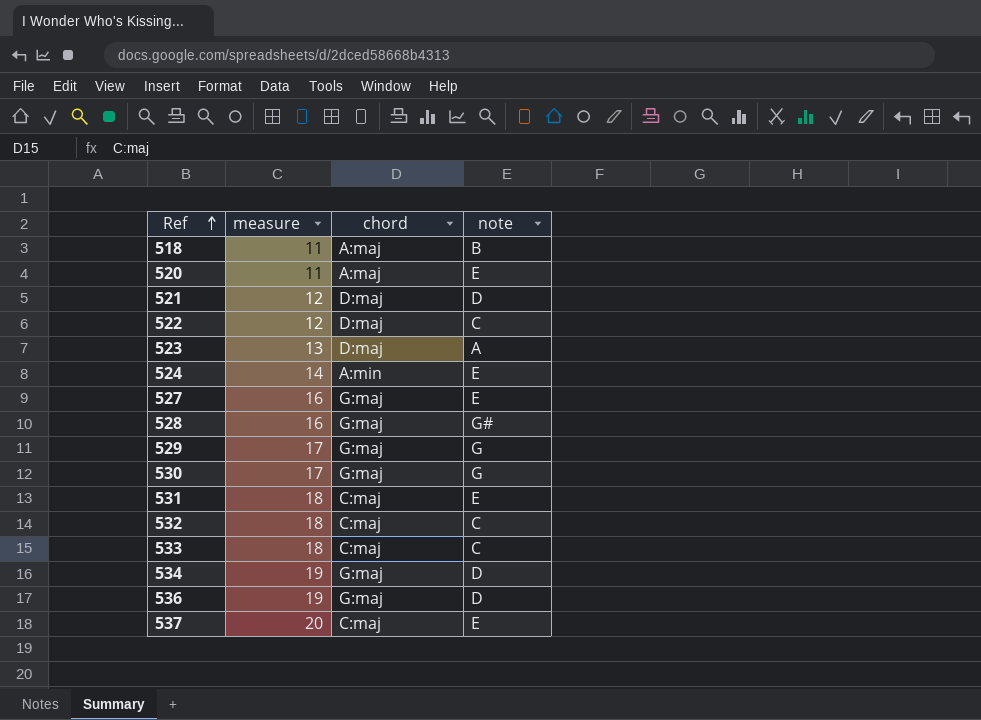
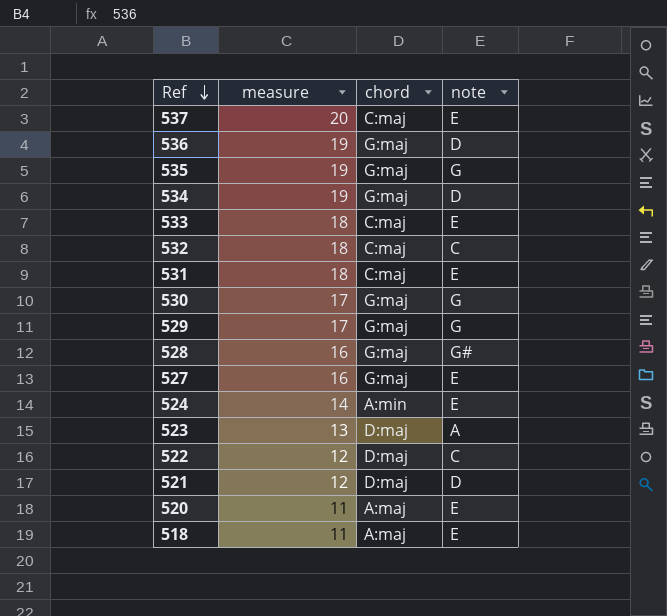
row order: Ref ascending -> Ref descending
row 535: none -> 19 | G:maj | G
533 | note: C -> E
518 | note: B -> E

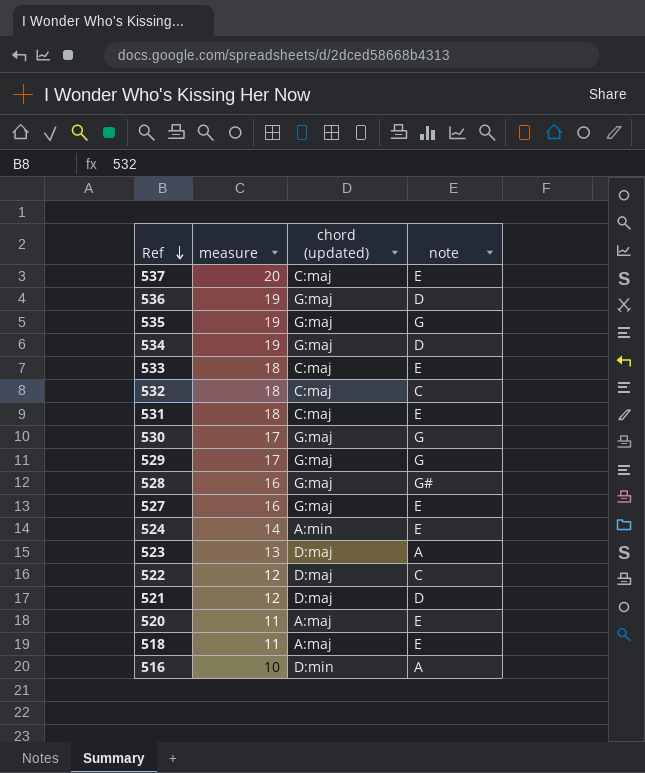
column name: chord -> chord (updated)
row 516: none -> 10 | D:min | A

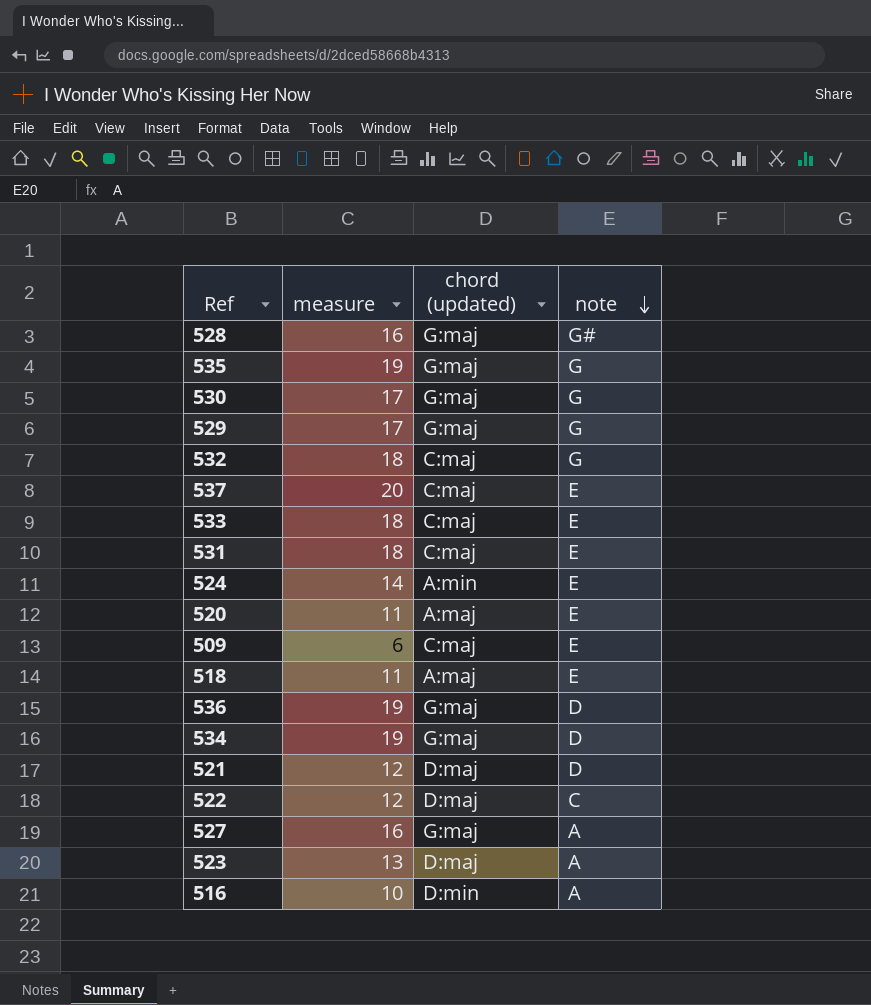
row order: Ref descending -> note descending
532 | note: C -> G
row 509: none -> 6 | C:maj | E
527 | note: E -> A

